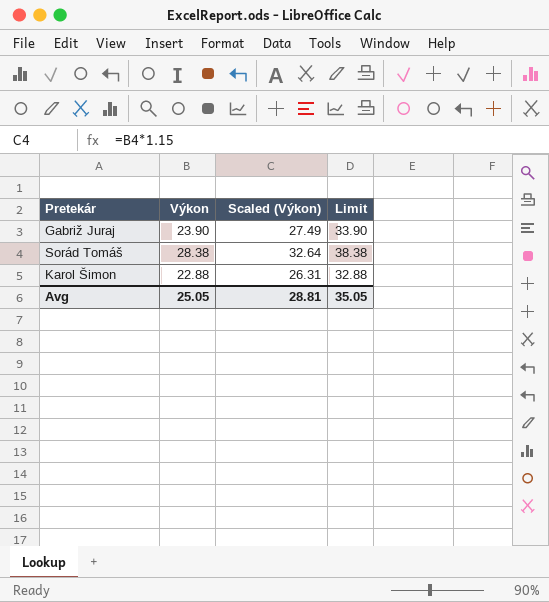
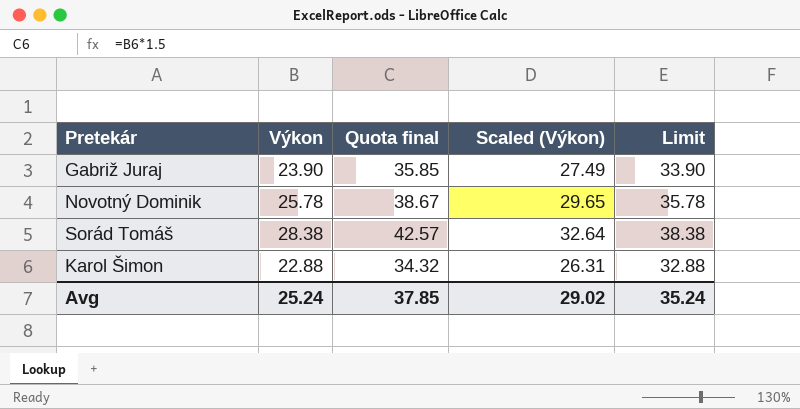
column Quota final | formula: none -> [Výkon] * 1.5
row Novotný Dominik: none -> 25.78 | 38.67 | 29.65 | 35.78
Avg | Výkon: 25.05 -> 25.24
Avg | Scaled (Výkon): 28.81 -> 29.02
Avg | Limit: 35.05 -> 35.24

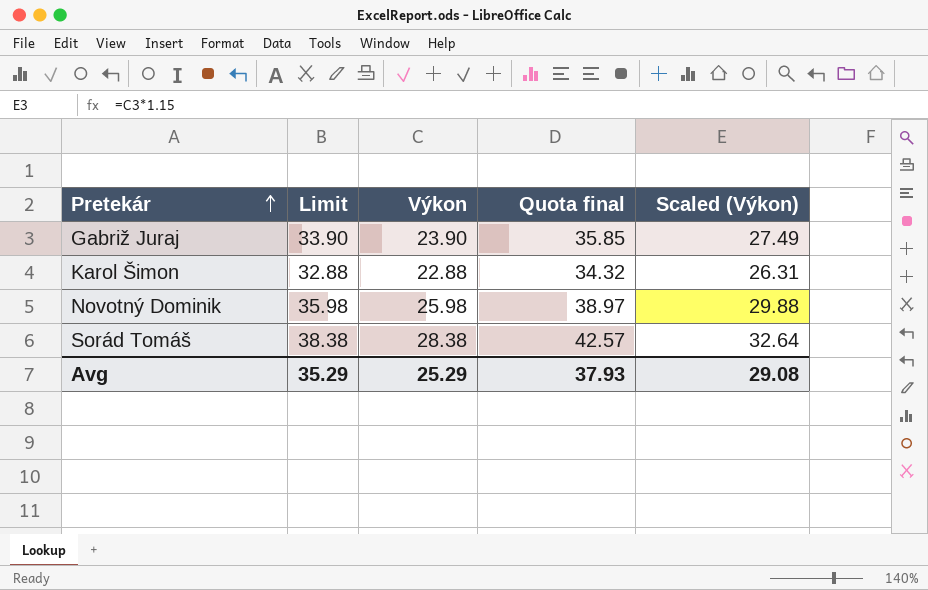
row order: none -> Pretekár ascending
column Limit | position: 5 -> 2
Novotný Dominik | Limit: 35.78 -> 35.98
Novotný Dominik | Výkon: 25.78 -> 25.98
Novotný Dominik | Quota final: 38.67 -> 38.97
Novotný Dominik | Scaled (Výkon): 29.65 -> 29.88
Avg | Limit: 35.24 -> 35.29
Avg | Výkon: 25.24 -> 25.29
Avg | Quota final: 37.85 -> 37.93
Avg | Scaled (Výkon): 29.02 -> 29.08

